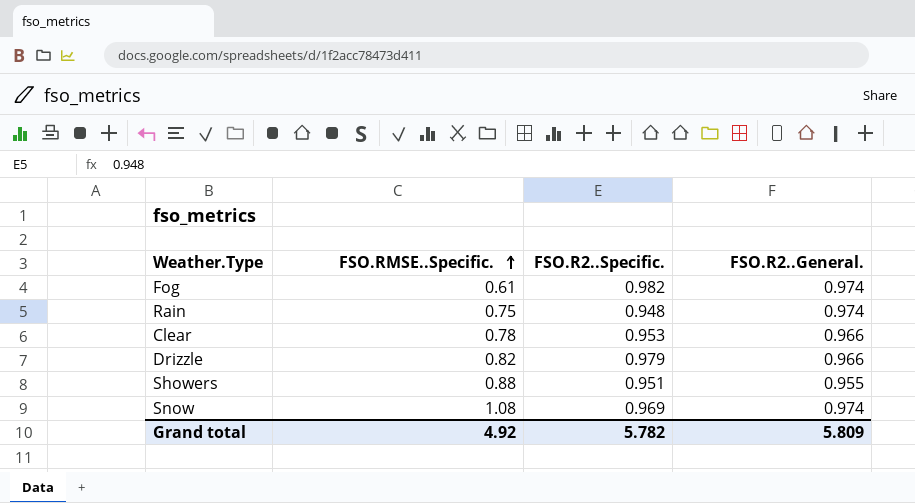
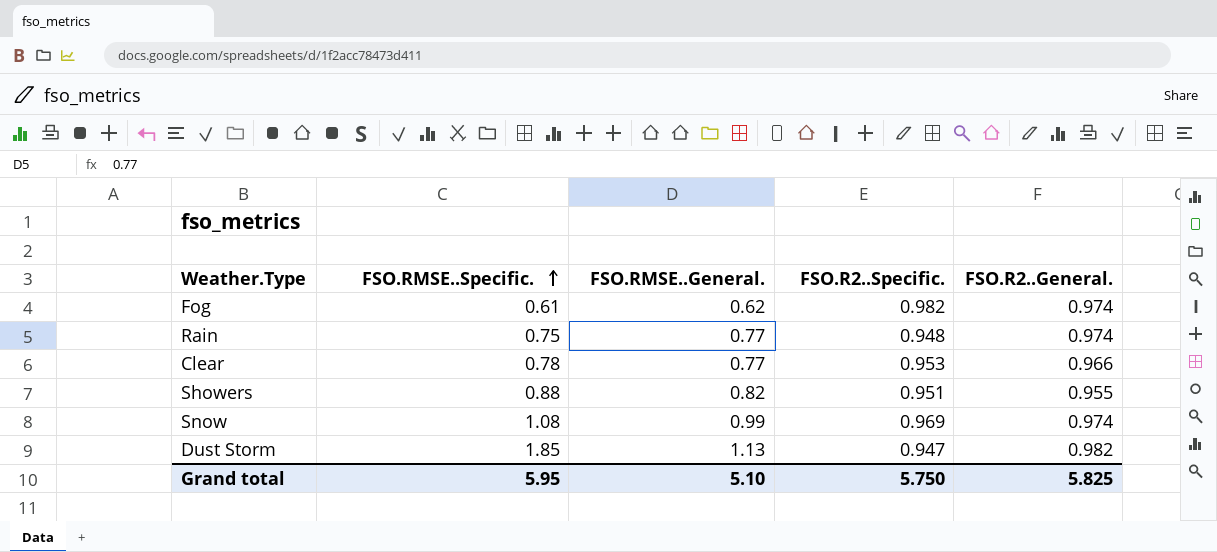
column FSO.RMSE..General. | position: none -> 3
row Drizzle: 0.82 | 0.979 | 0.966 -> none
row Dust Storm: none -> 1.85 | 1.13 | 0.947 | 0.982
Grand total | FSO.RMSE..Specific.: 4.92 -> 5.95
Grand total | FSO.R2..Specific.: 5.782 -> 5.750
Grand total | FSO.R2..General.: 5.809 -> 5.825

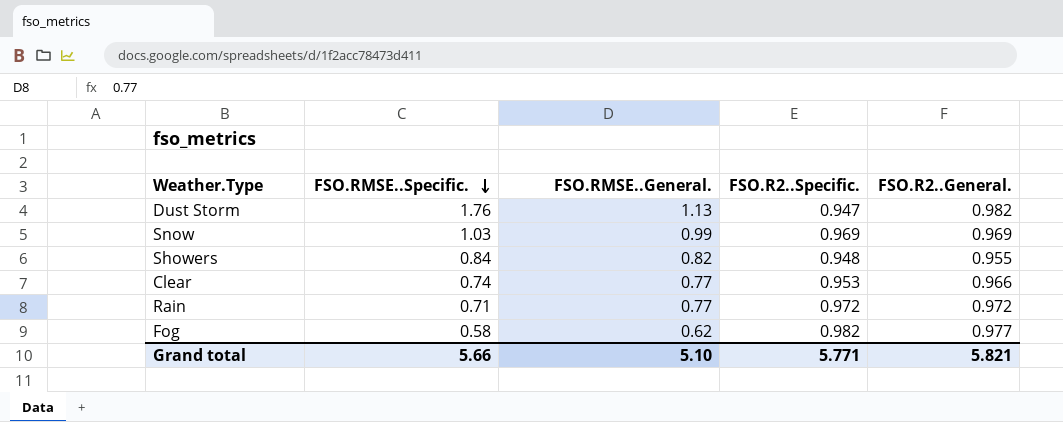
row order: FSO.RMSE..Specific. ascending -> FSO.RMSE..Specific. descending
Dust Storm | FSO.RMSE..Specific.: 1.85 -> 1.76
Snow | FSO.RMSE..Specific.: 1.08 -> 1.03
Snow | FSO.R2..General.: 0.974 -> 0.969
Showers | FSO.RMSE..Specific.: 0.88 -> 0.84
Showers | FSO.R2..Specific.: 0.951 -> 0.948
Clear | FSO.RMSE..Specific.: 0.78 -> 0.74
Rain | FSO.RMSE..Specific.: 0.75 -> 0.71
Rain | FSO.R2..Specific.: 0.948 -> 0.972
Rain | FSO.R2..General.: 0.974 -> 0.972
Fog | FSO.RMSE..Specific.: 0.61 -> 0.58
Fog | FSO.R2..General.: 0.974 -> 0.977
Grand total | FSO.RMSE..Specific.: 5.95 -> 5.66
Grand total | FSO.R2..Specific.: 5.750 -> 5.771
Grand total | FSO.R2..General.: 5.825 -> 5.821

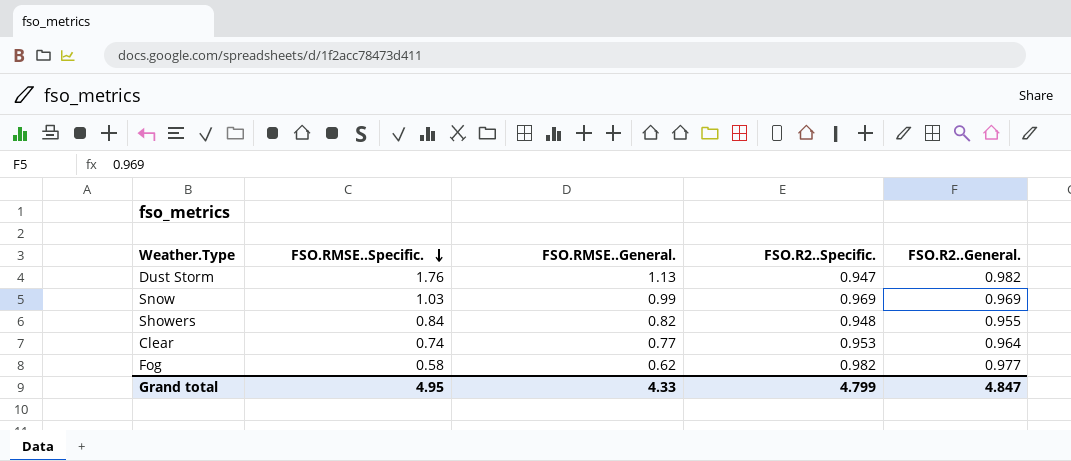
row Rain: 0.71 | 0.77 | 0.972 | 0.972 -> none
Clear | FSO.R2..General.: 0.966 -> 0.964
Grand total | FSO.RMSE..Specific.: 5.66 -> 4.95
Grand total | FSO.RMSE..General.: 5.10 -> 4.33
Grand total | FSO.R2..Specific.: 5.771 -> 4.799
Grand total | FSO.R2..General.: 5.821 -> 4.847

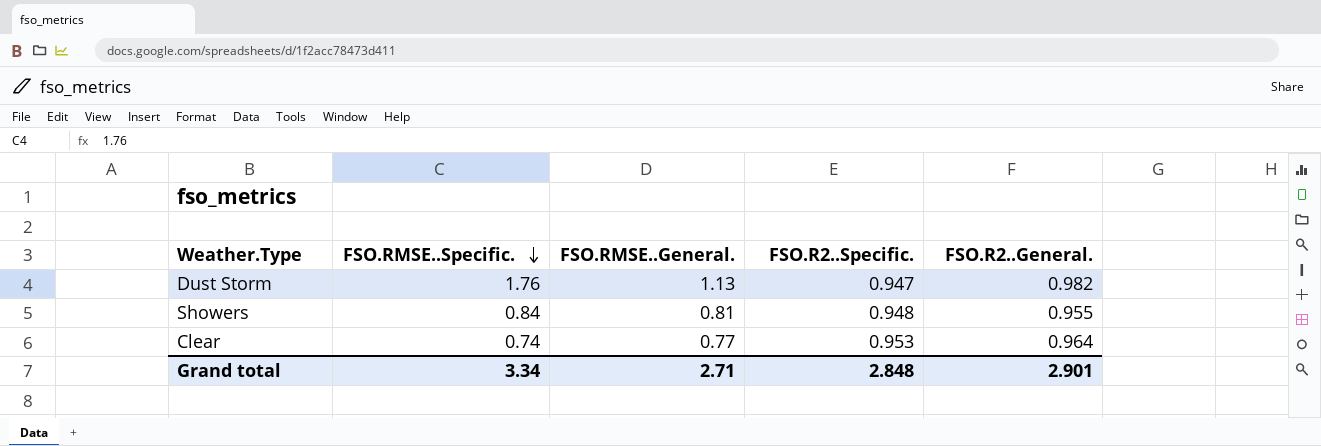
row Snow: 1.03 | 0.99 | 0.969 | 0.969 -> none
row Fog: 0.58 | 0.62 | 0.982 | 0.977 -> none
Showers | FSO.RMSE..General.: 0.82 -> 0.81
Grand total | FSO.RMSE..Specific.: 4.95 -> 3.34
Grand total | FSO.RMSE..General.: 4.33 -> 2.71
Grand total | FSO.R2..Specific.: 4.799 -> 2.848
Grand total | FSO.R2..General.: 4.847 -> 2.901

